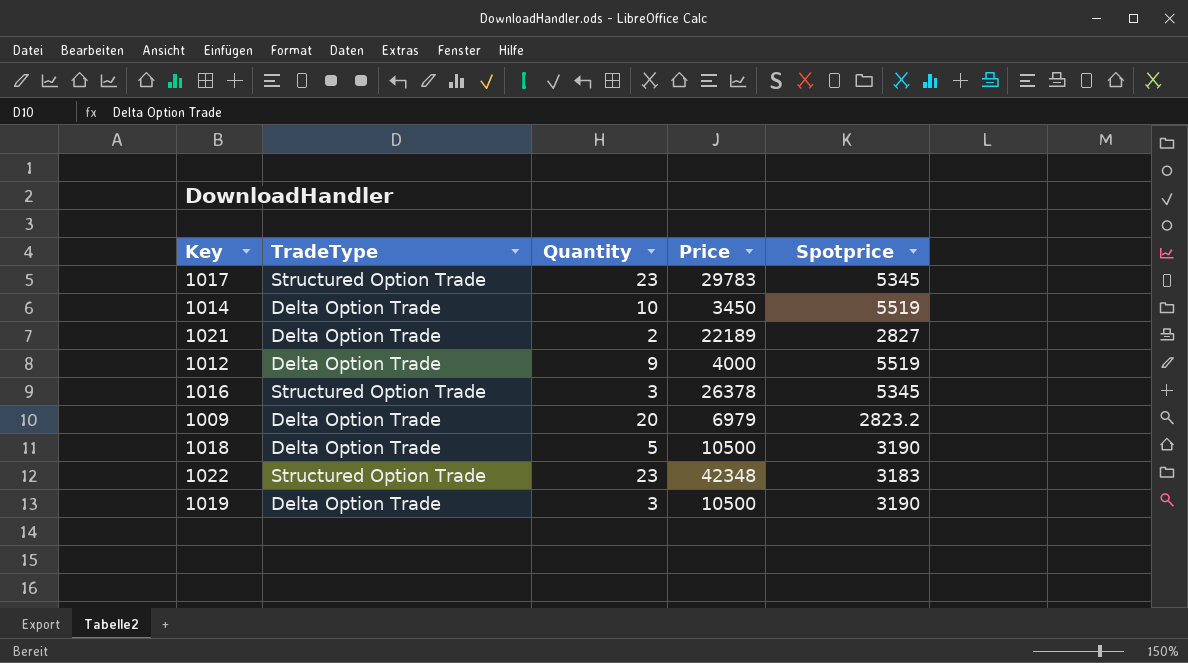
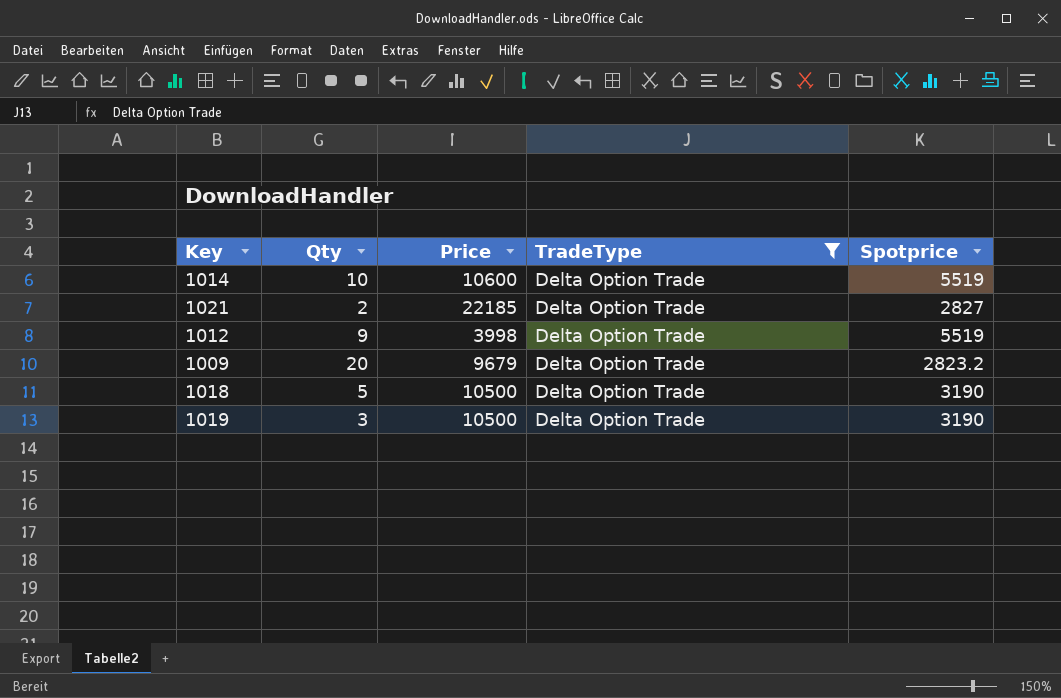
filter: none -> TradeType = Delta Option Trade
column name: Quantity -> Qty
column TradeType | position: 2 -> 4
1014 | Price: 3450 -> 10600
1021 | Price: 22189 -> 22185
1012 | Price: 4000 -> 3998
1009 | Price: 6979 -> 9679

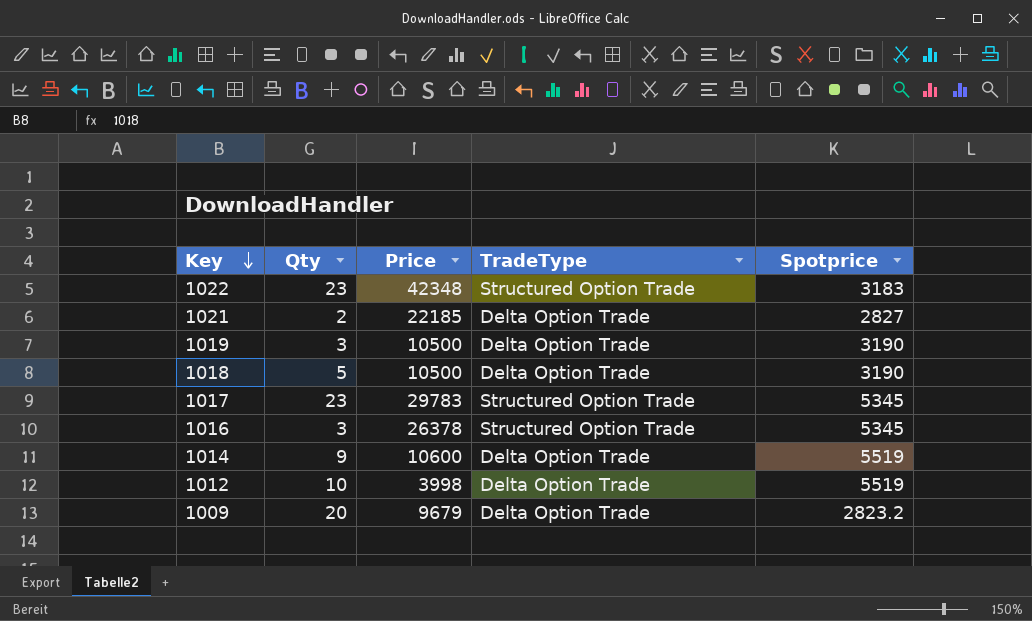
filter: TradeType = Delta Option Trade -> none
row order: none -> Key descending
1014 | Qty: 10 -> 9
1012 | Qty: 9 -> 10

